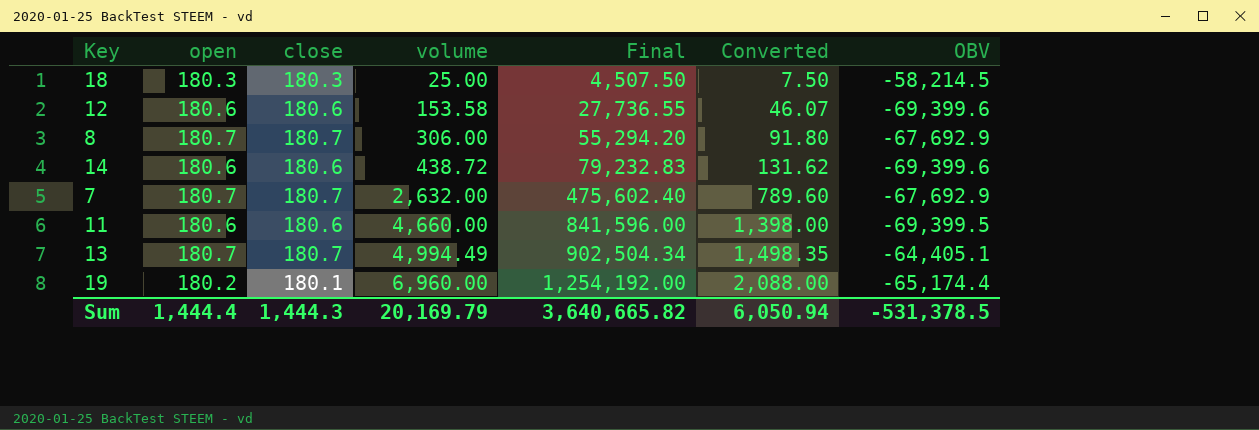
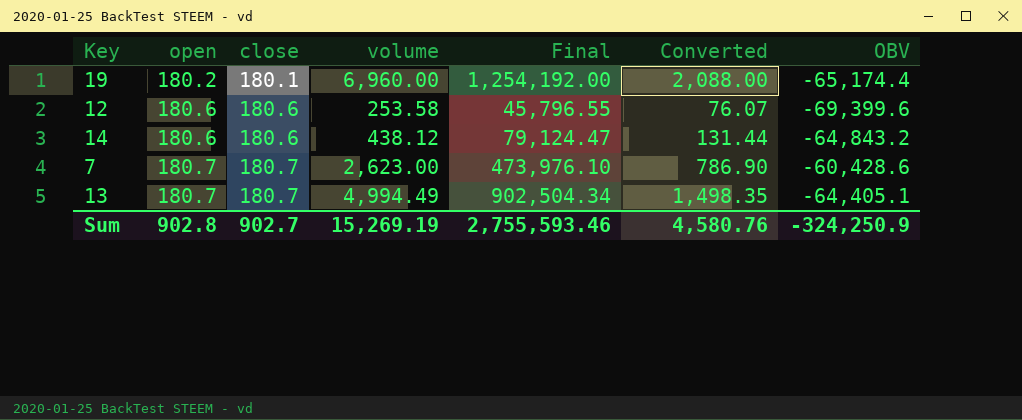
row order: volume ascending -> open ascending
row 18: 180.3 | 180.3 | 25.00 | 4,507.50 | 7.50 | -58,214.5 -> none
row 8: 180.7 | 180.7 | 306.00 | 55,294.20 | 91.80 | -67,692.9 -> none
row 11: 180.6 | 180.6 | 4,660.00 | 841,596.00 | 1,398.00 | -69,399.5 -> none
12 | volume: 153.58 -> 253.58
12 | Final: 27,736.55 -> 45,796.55
12 | Converted: 46.07 -> 76.07
14 | volume: 438.72 -> 438.12
14 | Final: 79,232.83 -> 79,124.47
14 | Converted: 131.62 -> 131.44
14 | OBV: -69,399.6 -> -64,843.2
7 | volume: 2,632.00 -> 2,623.00
7 | Final: 475,602.40 -> 473,976.10
7 | Converted: 789.60 -> 786.90
7 | OBV: -67,692.9 -> -60,428.6
Sum | open: 1,444.4 -> 902.8
Sum | close: 1,444.3 -> 902.7
Sum | volume: 20,169.79 -> 15,269.19
Sum | Final: 3,640,665.82 -> 2,755,593.46
Sum | Converted: 6,050.94 -> 4,580.76
Sum | OBV: -531,378.5 -> -324,250.9

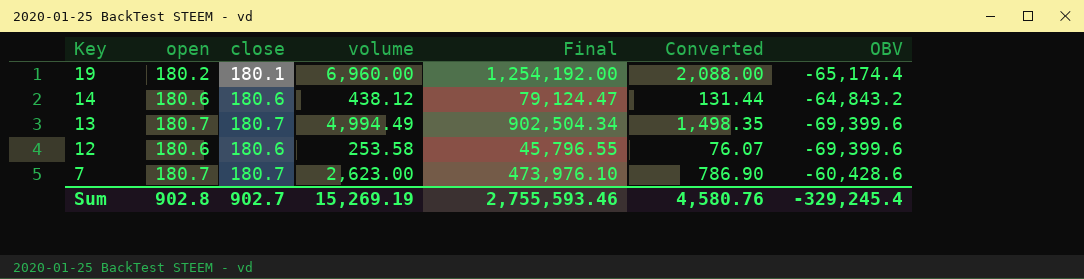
row order: open ascending -> Key descending
13 | OBV: -64,405.1 -> -69,399.6
Sum | OBV: -324,250.9 -> -329,245.4

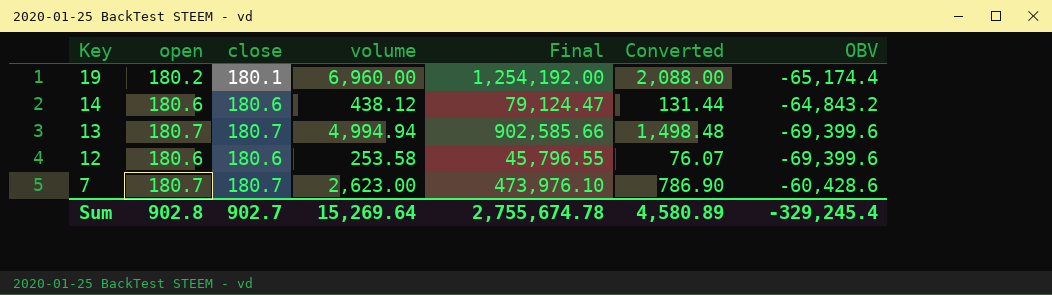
13 | volume: 4,994.49 -> 4,994.94
13 | Final: 902,504.34 -> 902,585.66
13 | Converted: 1,498.35 -> 1,498.48
Sum | volume: 15,269.19 -> 15,269.64
Sum | Final: 2,755,593.46 -> 2,755,674.78
Sum | Converted: 4,580.76 -> 4,580.89

